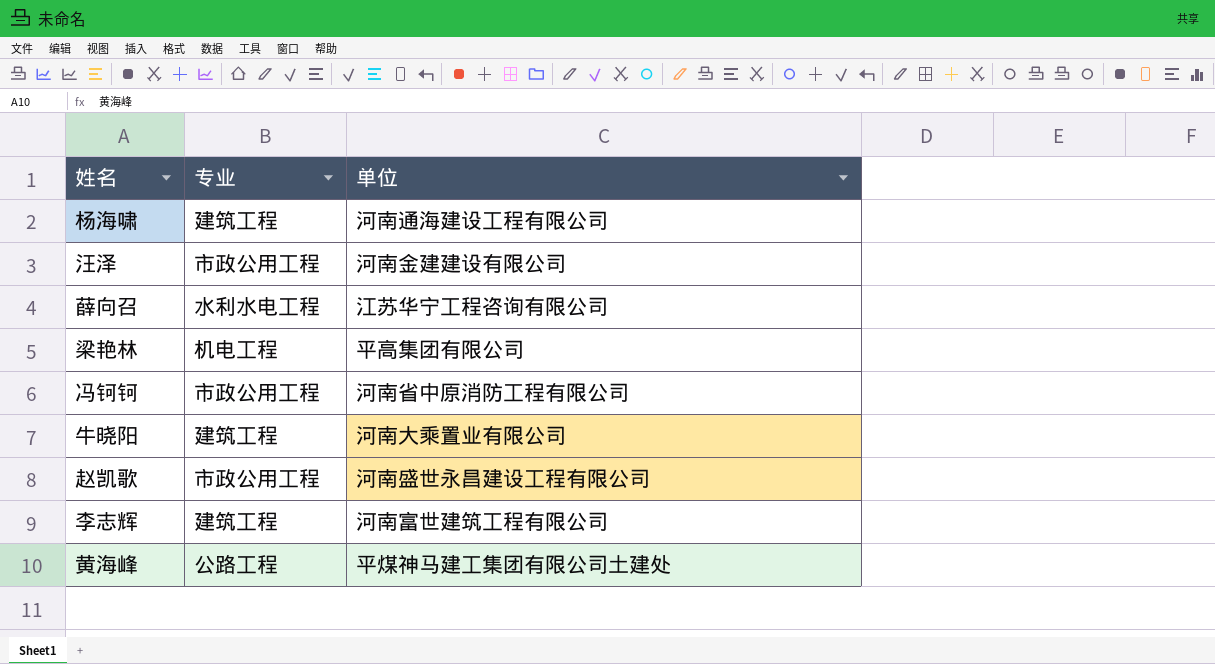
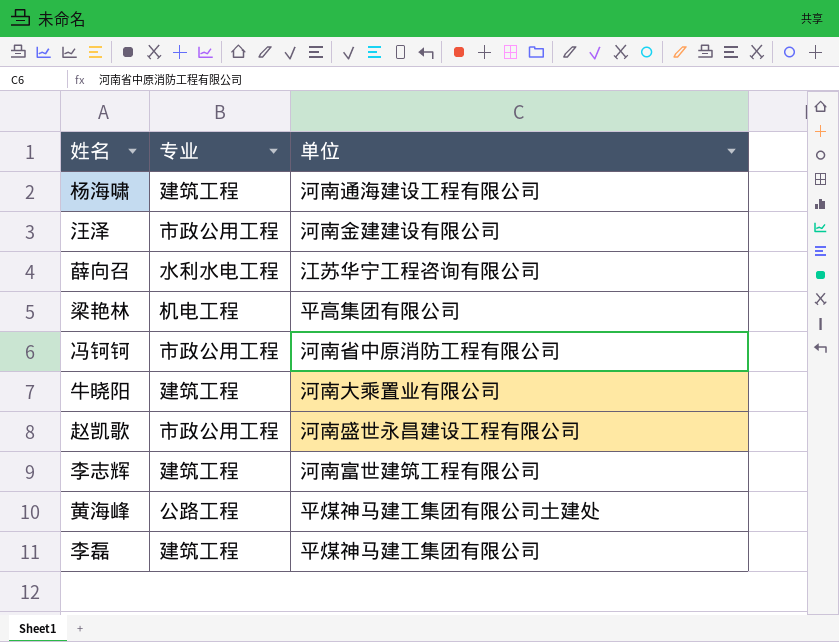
row 李磊: none -> 建筑工程 | 平煤神马建工集团有限公司

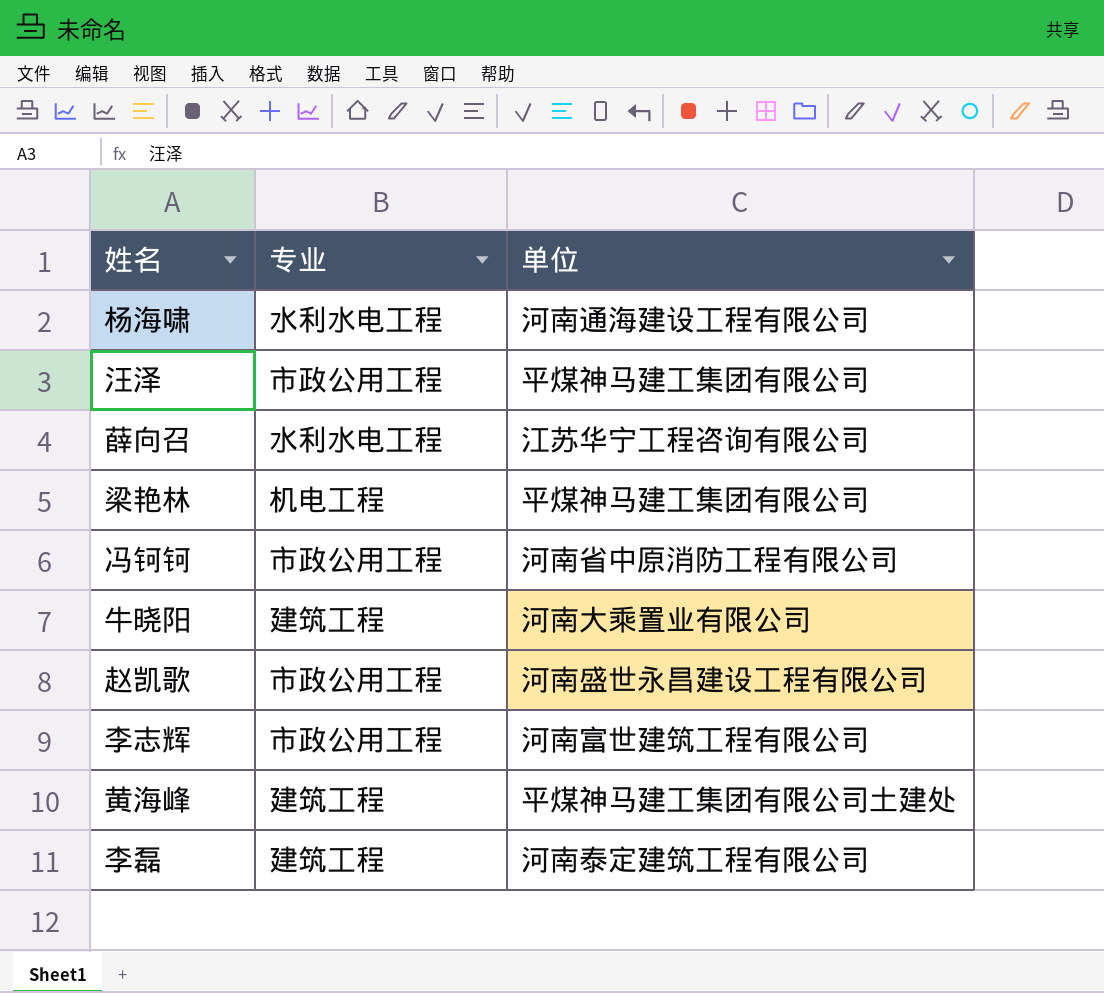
杨海啸 | 专业: 建筑工程 -> 水利水电工程
汪泽 | 单位: 河南金建建设有限公司 -> 平煤神马建工集团有限公司
梁艳林 | 单位: 平高集团有限公司 -> 平煤神马建工集团有限公司
李志辉 | 专业: 建筑工程 -> 市政公用工程
黄海峰 | 专业: 公路工程 -> 建筑工程
李磊 | 单位: 平煤神马建工集团有限公司 -> 河南泰定建筑工程有限公司

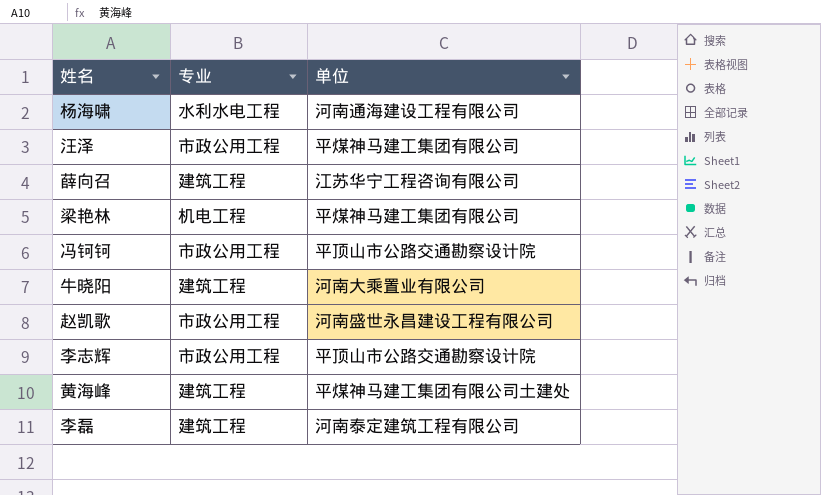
薛向召 | 专业: 水利水电工程 -> 建筑工程
冯钶钶 | 单位: 河南省中原消防工程有限公司 -> 平顶山市公路交通勘察设计院
李志辉 | 单位: 河南富世建筑工程有限公司 -> 平顶山市公路交通勘察设计院

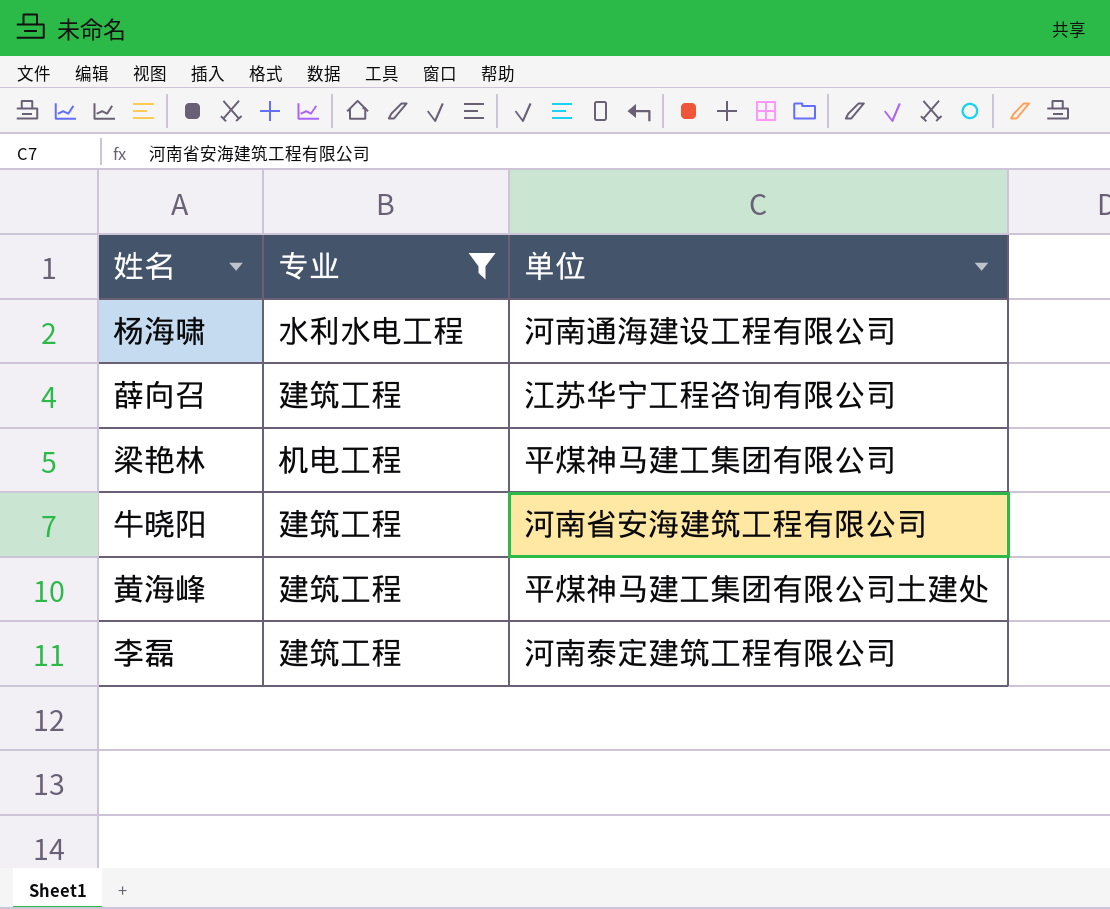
filter: none -> 专业 != 市政公用工程
牛晓阳 | 单位: 河南大乘置业有限公司 -> 河南省安海建筑工程有限公司

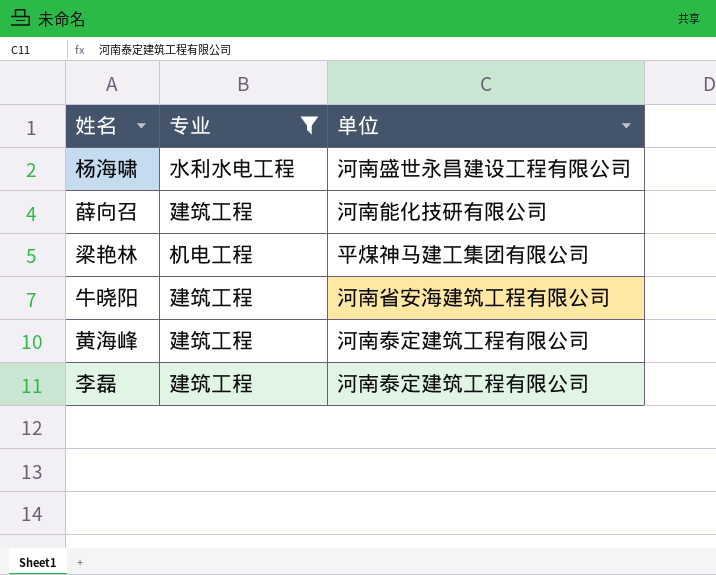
杨海啸 | 单位: 河南通海建设工程有限公司 -> 河南盛世永昌建设工程有限公司
薛向召 | 单位: 江苏华宁工程咨询有限公司 -> 河南能化技研有限公司
黄海峰 | 单位: 平煤神马建工集团有限公司土建处 -> 河南泰定建筑工程有限公司

